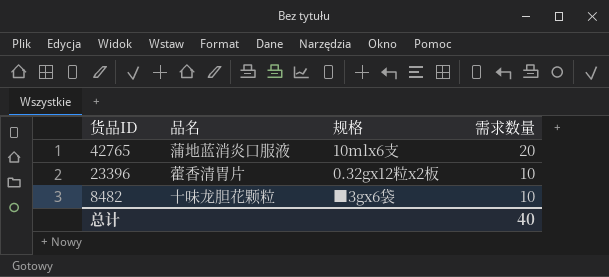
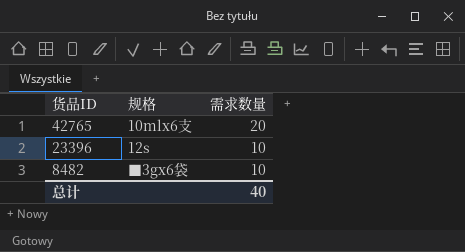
column 品名 | position: 2 -> none
23396 | 规格: 0.32gx12粒x2板 -> 12s

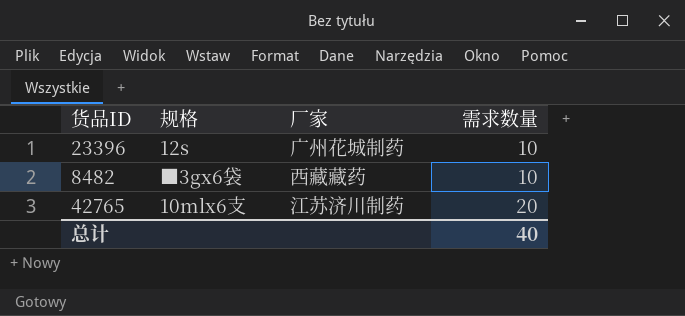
row order: 货品ID descending -> 需求数量 ascending
column 厂家 | position: none -> 3

